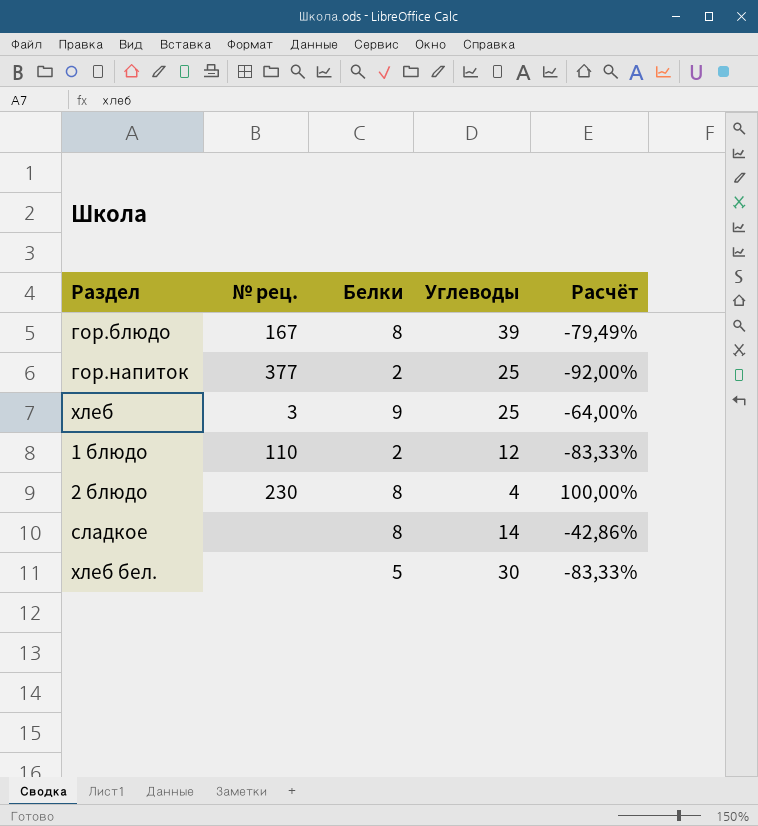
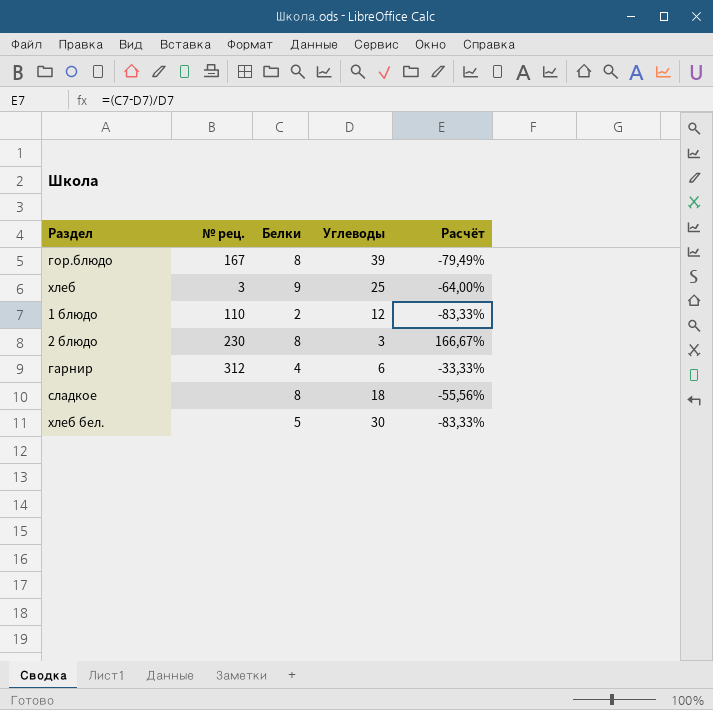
row гор.напиток: 377 | 2 | 25 | -92,00% -> none
2 блюдо | Углеводы: 4 -> 3
2 блюдо | Расчёт: 100,00% -> 166,67%
row гарнир: none -> 312 | 4 | 6 | -33,33%
сладкое | Углеводы: 14 -> 18
сладкое | Расчёт: -42,86% -> -55,56%

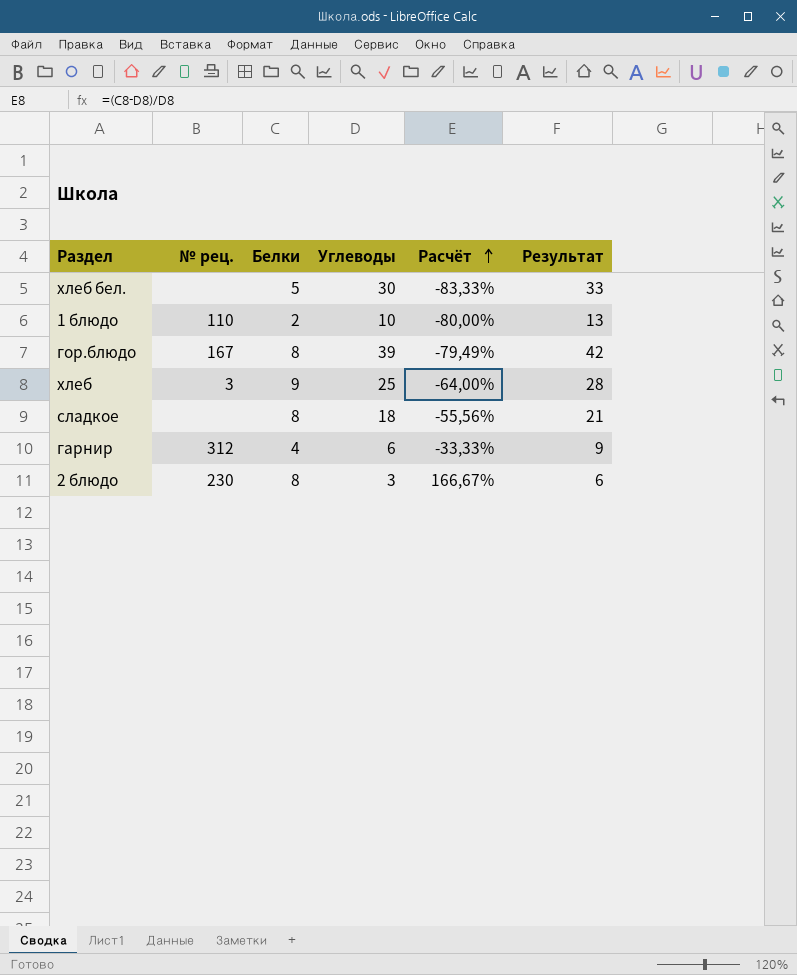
row order: none -> Расчёт ascending
column Результат | formula: none -> [Углеводы] + 3
1 блюдо | Углеводы: 12 -> 10
1 блюдо | Расчёт: -83,33% -> -80,00%

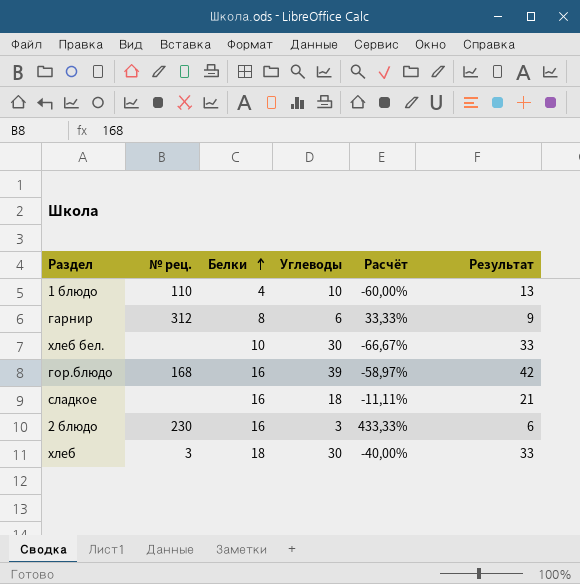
row order: Расчёт ascending -> Белки ascending
1 блюдо | Белки: 2 -> 4
1 блюдо | Расчёт: -80,00% -> -60,00%
гарнир | Белки: 4 -> 8
гарнир | Расчёт: -33,33% -> 33,33%
хлеб бел. | Белки: 5 -> 10
хлеб бел. | Расчёт: -83,33% -> -66,67%
гор.блюдо | № рец.: 167 -> 168
гор.блюдо | Белки: 8 -> 16
гор.блюдо | Расчёт: -79,49% -> -58,97%
сладкое | Белки: 8 -> 16
сладкое | Расчёт: -55,56% -> -11,11%
2 блюдо | Белки: 8 -> 16
2 блюдо | Расчёт: 166,67% -> 433,33%
хлеб | Белки: 9 -> 18
хлеб | Углеводы: 25 -> 30
хлеб | Расчёт: -64,00% -> -40,00%
хлеб | Результат: 28 -> 33

